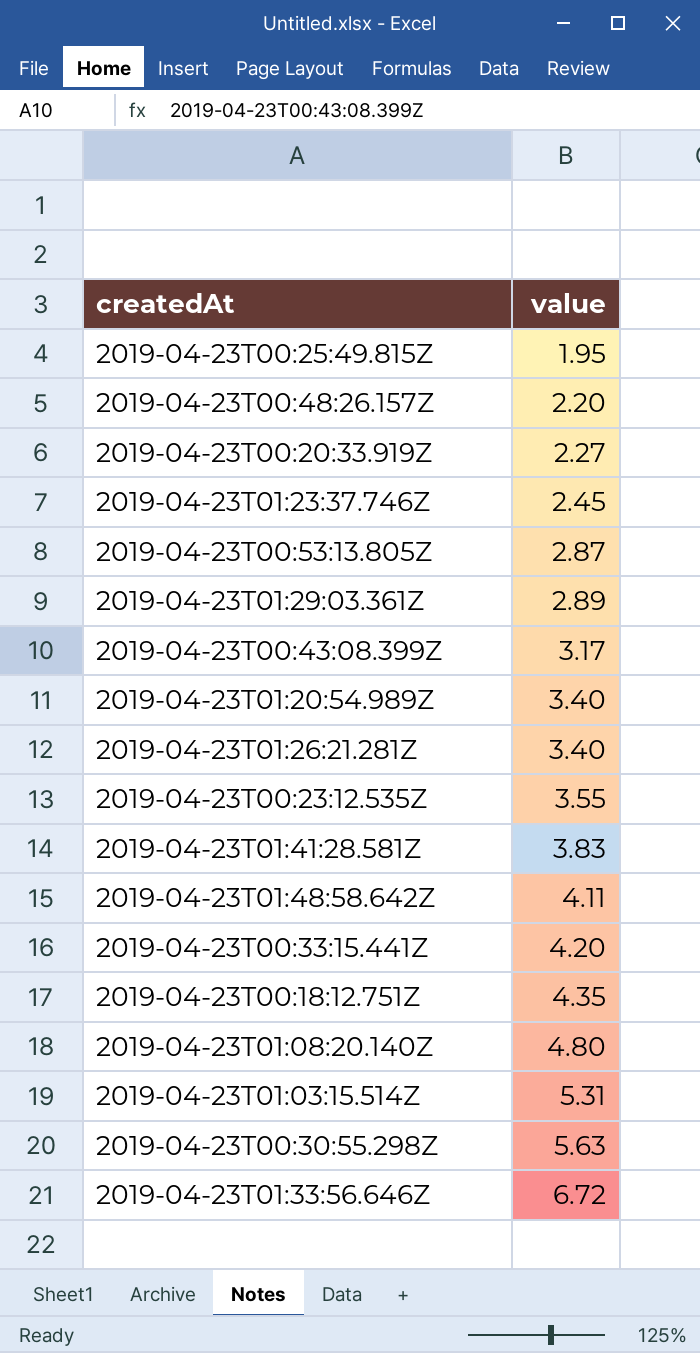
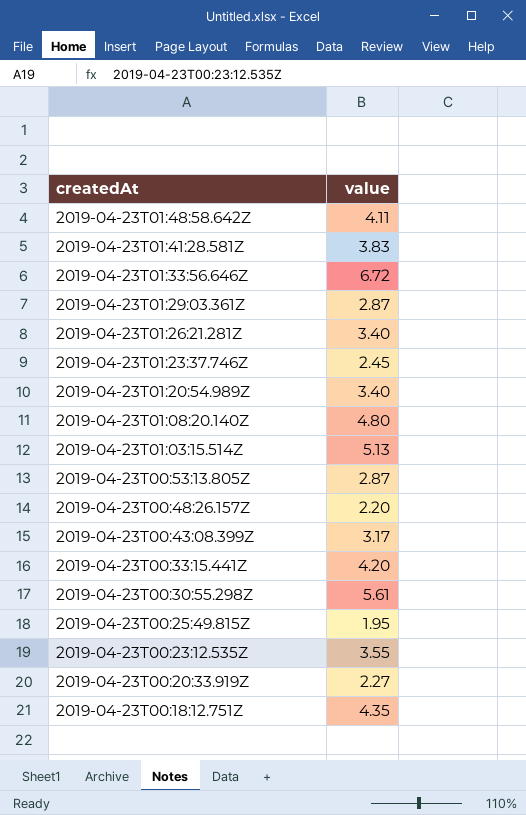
row order: value ascending -> createdAt descending
2019-04-23T01:29:03.361Z | value: 2.89 -> 2.87
2019-04-23T01:03:15.514Z | value: 5.31 -> 5.13
2019-04-23T00:30:55.298Z | value: 5.63 -> 5.61

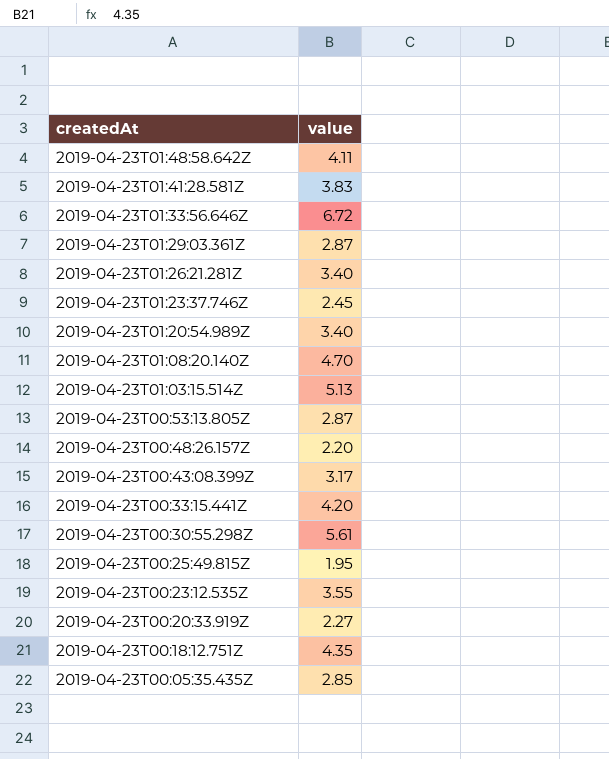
2019-04-23T01:08:20.140Z | value: 4.80 -> 4.70
row 2019-04-23T00:05:35.435Z: none -> 2.85

